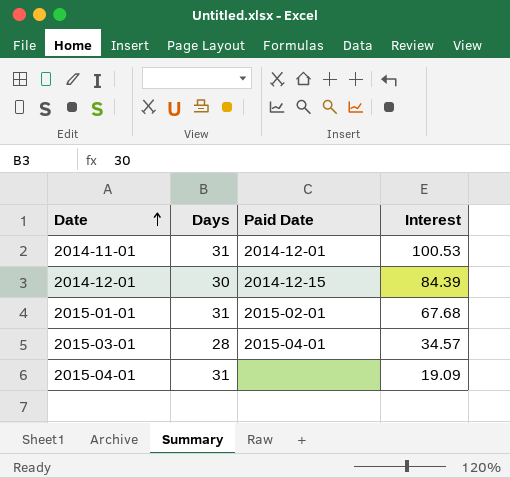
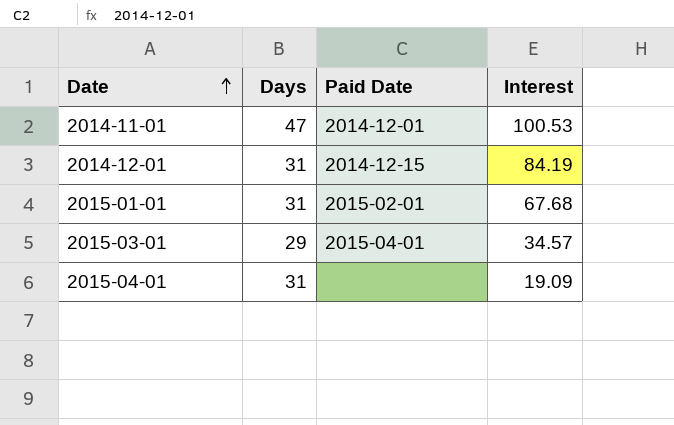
2014-11-01 | Days: 31 -> 47
2014-12-01 | Days: 30 -> 31
2014-12-01 | Interest: 84.39 -> 84.19
2015-03-01 | Days: 28 -> 29

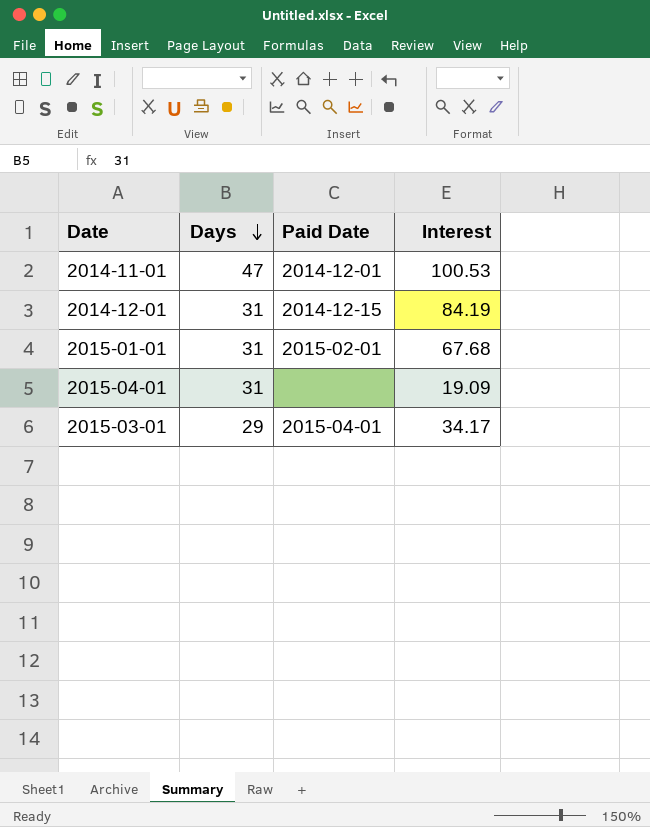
row order: Date ascending -> Days descending
2015-03-01 | Interest: 34.57 -> 34.17

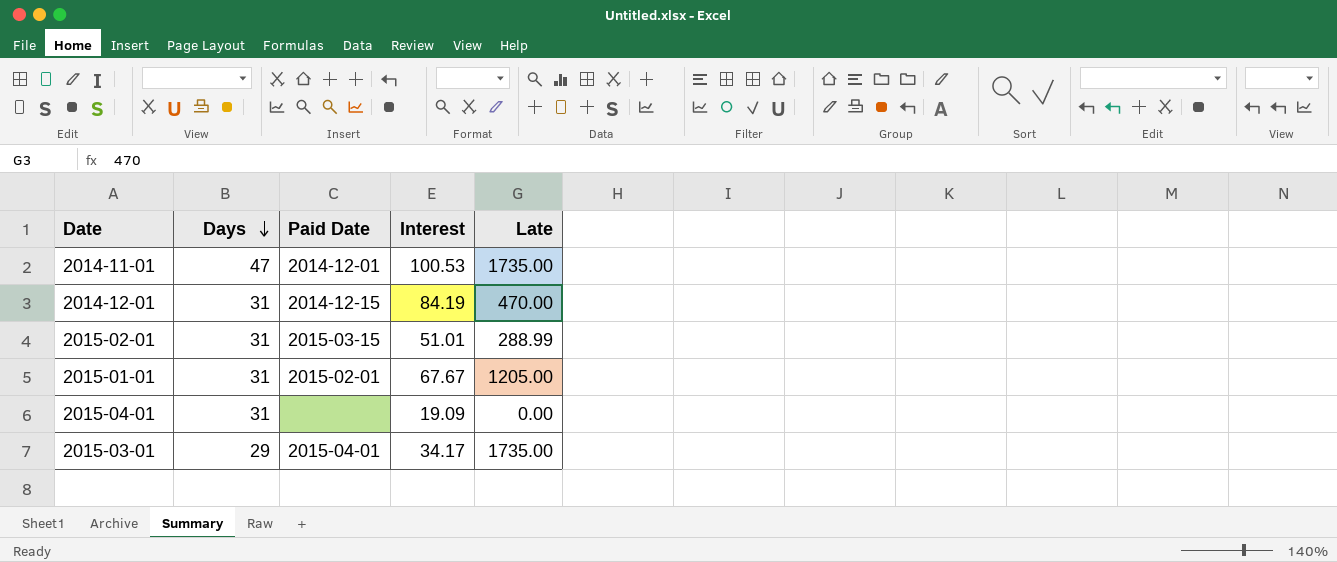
column Late | position: none -> 5
row 2015-02-01: none -> 31 | 2015-03-15 | 51.01 | 288.99
2015-01-01 | Interest: 67.68 -> 67.67

